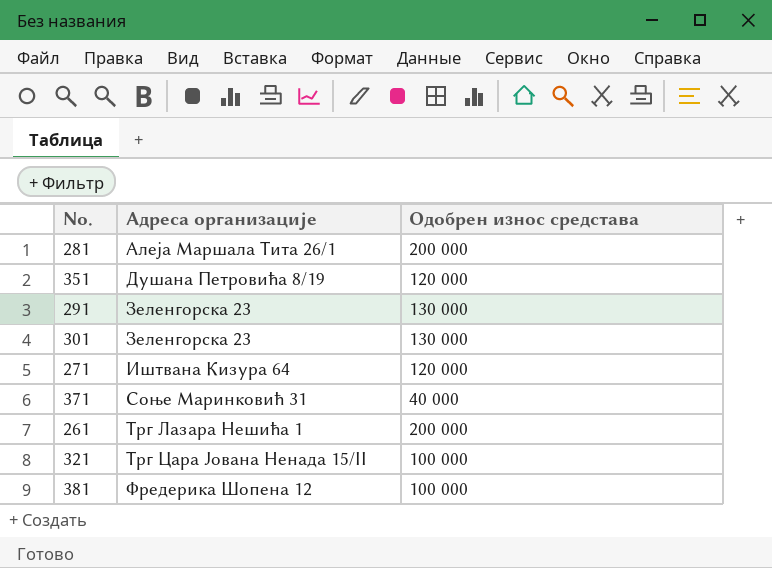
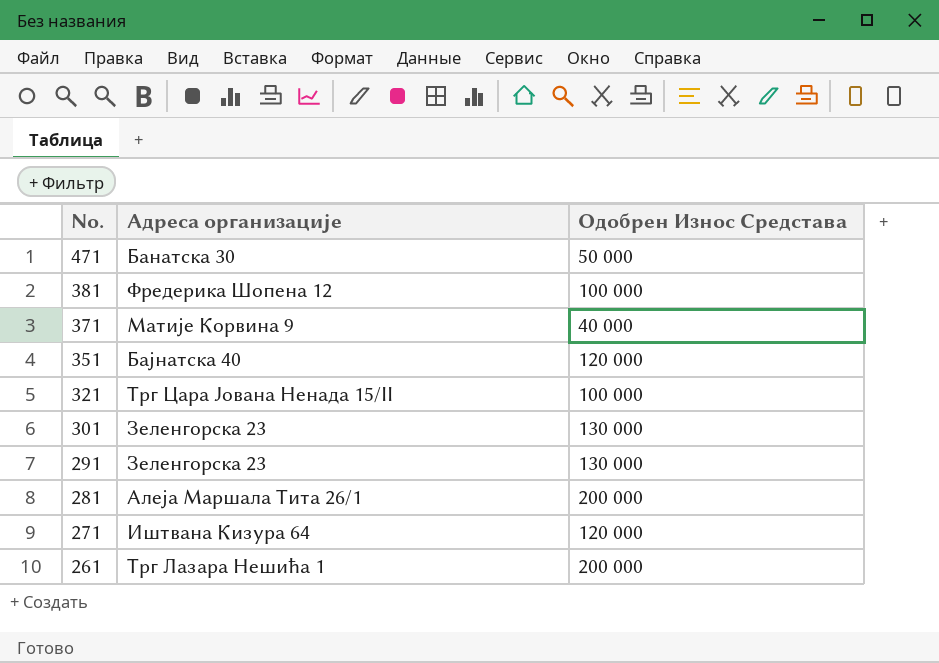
row order: Адреса организације ascending -> No. descending
column name: Одобрен износ средстава -> Одобрен Износ Средстава
row 471: none -> Банатска 30 | 50 000
371 | Адреса организације: Соње Маринковић 31 -> Матије Корвина 9
351 | Адреса организације: Душана Петровића 8/19 -> Бајнатска 40

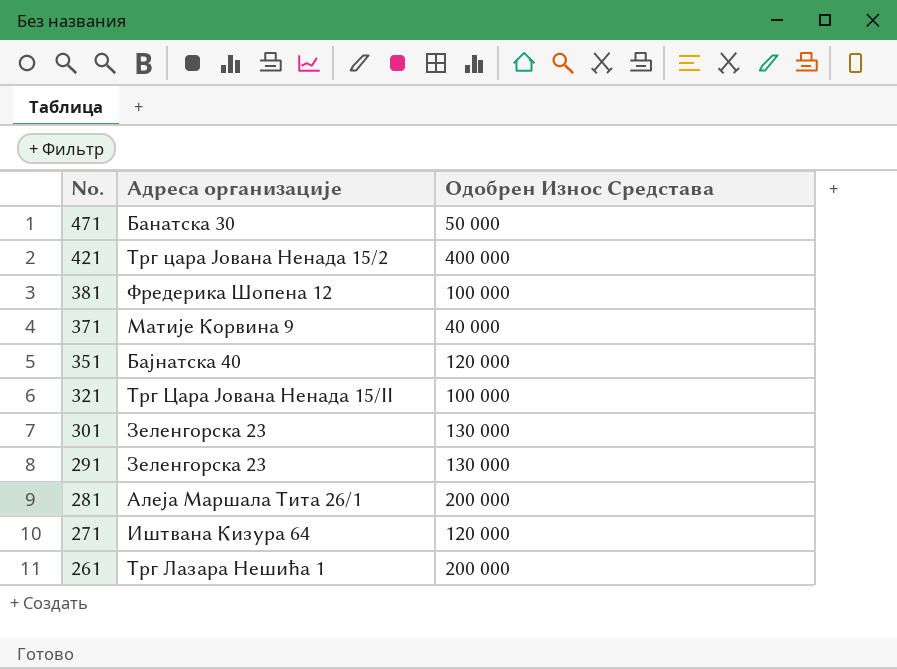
row 421: none -> Трг цара Јована Ненада 15/2 | 400 000

